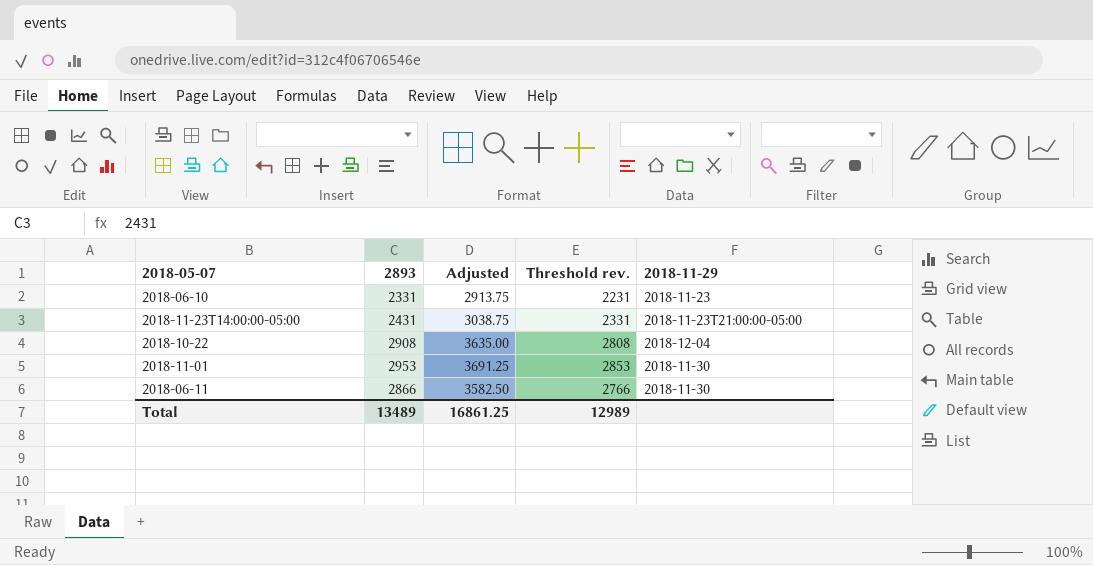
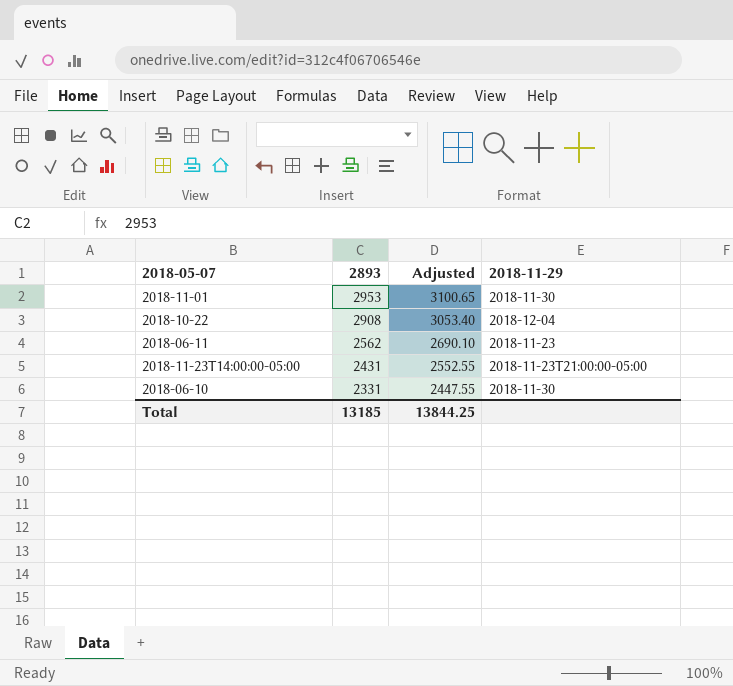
row order: none -> 2893 descending
column Threshold rev. | formula: [2893] - 100 -> none
column Adjusted | formula: [2893] * 1.25 -> [2893] * 1.05
2018-06-11 | 2893: 2866 -> 2562
2018-06-11 | 2018-11-29: 2018-11-30 -> 2018-11-23
2018-06-10 | 2018-11-29: 2018-11-23 -> 2018-11-30
Total | 2893: 13489 -> 13185
Total | Adjusted: 16861.25 -> 13844.25

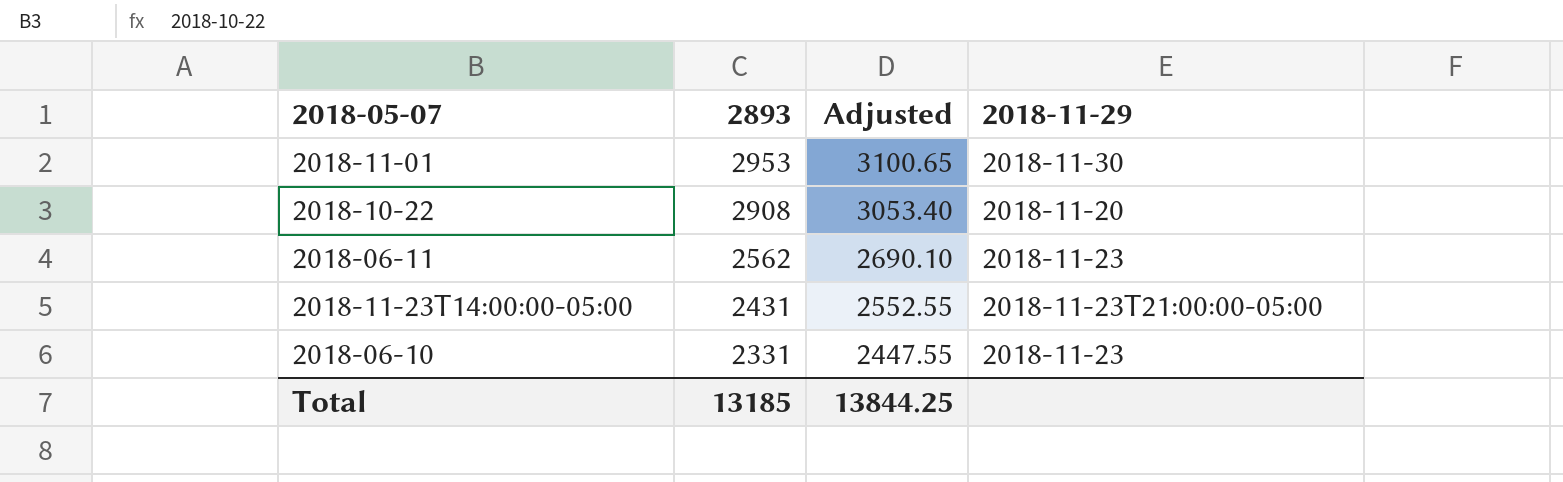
2018-10-22 | 2018-11-29: 2018-12-04 -> 2018-11-20
2018-06-10 | 2018-11-29: 2018-11-30 -> 2018-11-23

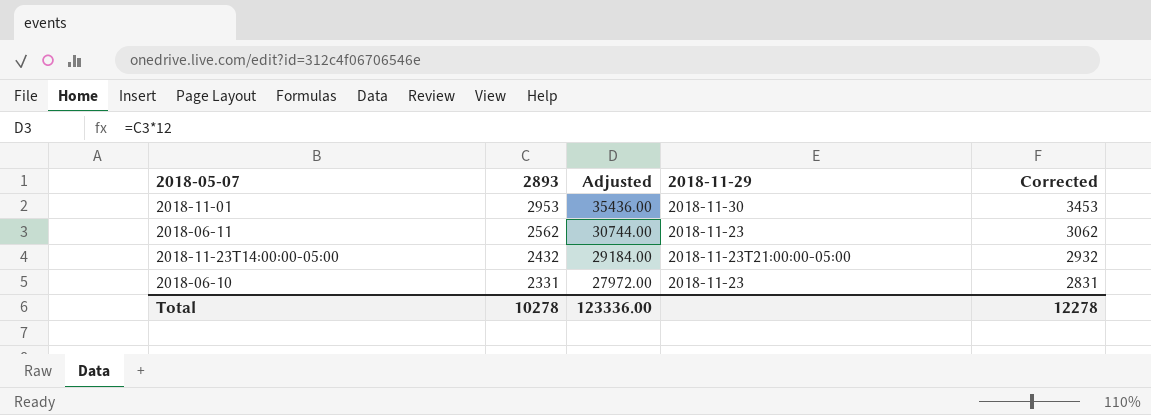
column Adjusted | formula: [2893] * 1.05 -> [2893] * 12
column Corrected | formula: none -> [2893] + 500
row 2018-10-22: 2908 | 3053.40 | 2018-11-20 -> none
2018-11-23T14:00:00-05:00 | 2893: 2431 -> 2432
Total | 2893: 13185 -> 10278
Total | Adjusted: 13844.25 -> 123336.00

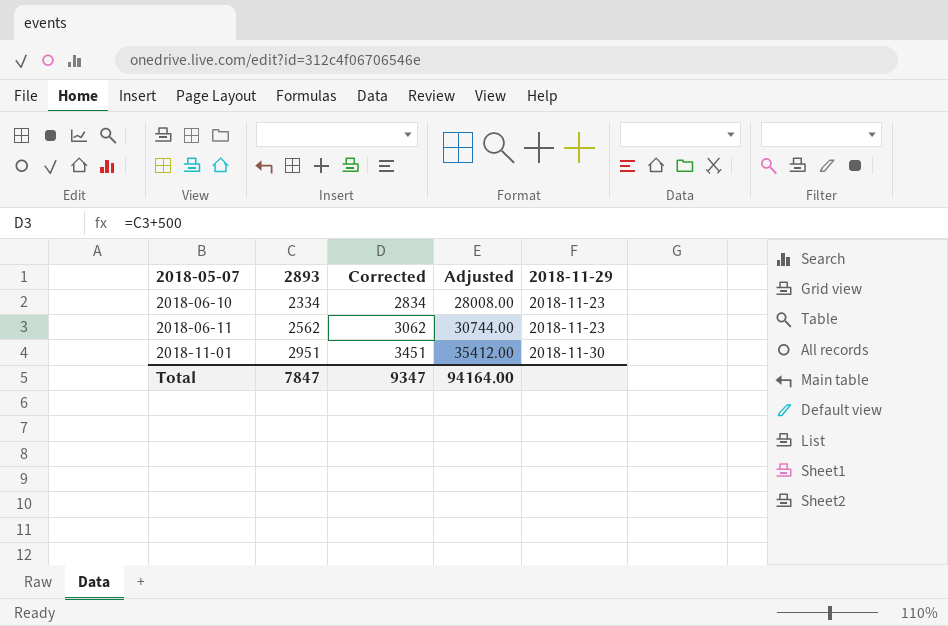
row order: 2893 descending -> 2018-05-07 ascending
column Corrected | position: 5 -> 3
row 2018-11-23T14:00:00-05:00: 2432 | 29184.00 | 2018-11-23T21:00:00-05:00 | 2932 -> none
2018-06-10 | 2893: 2331 -> 2334
2018-06-10 | Corrected: 2831 -> 2834
2018-06-10 | Adjusted: 27972.00 -> 28008.00
2018-11-01 | 2893: 2953 -> 2951
2018-11-01 | Corrected: 3453 -> 3451
2018-11-01 | Adjusted: 35436.00 -> 35412.00
Total | 2893: 10278 -> 7847
Total | Corrected: 12278 -> 9347
Total | Adjusted: 123336.00 -> 94164.00

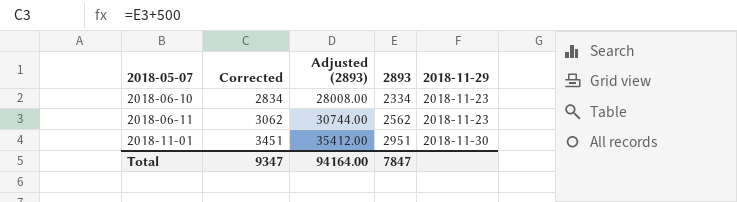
column name: Adjusted -> Adjusted (2893)
column 2893 | position: 2 -> 4

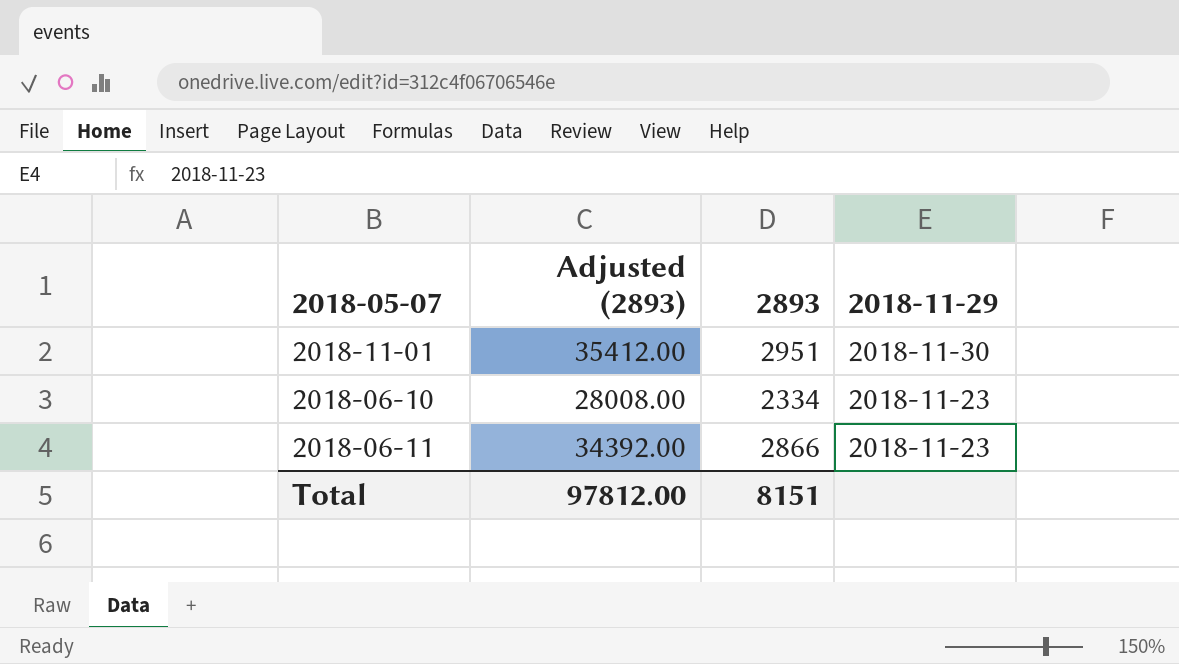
row order: 2018-05-07 ascending -> 2018-11-29 descending
column Corrected | formula: [2893] + 500 -> none
2018-06-11 | Adjusted (2893): 30744.00 -> 34392.00
2018-06-11 | 2893: 2562 -> 2866
Total | Adjusted (2893): 94164.00 -> 97812.00
Total | 2893: 7847 -> 8151

